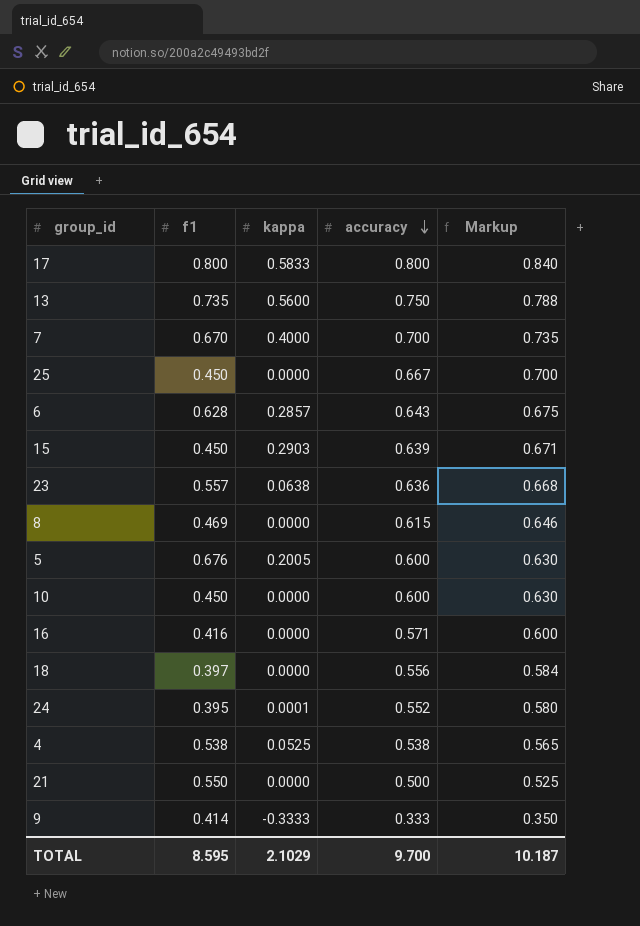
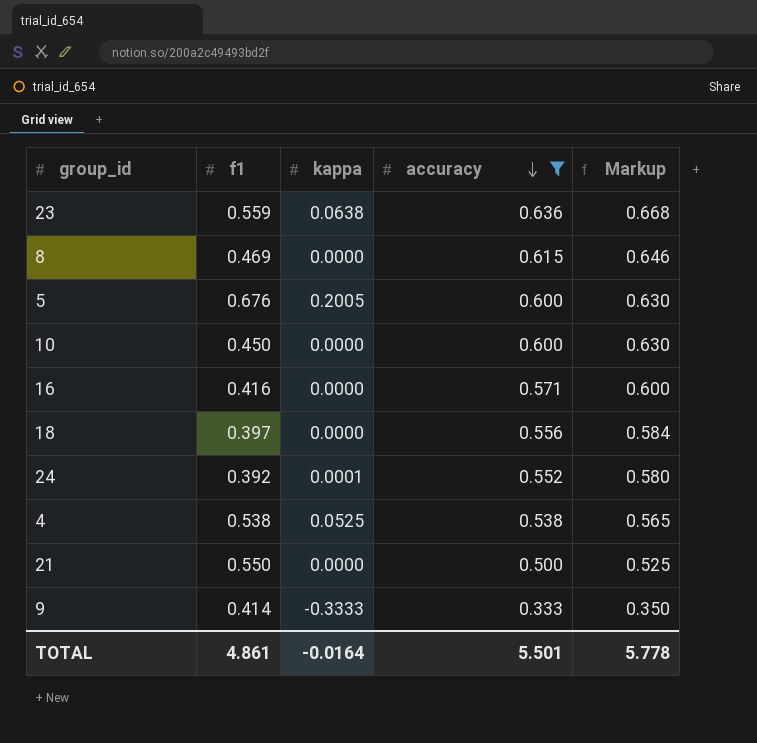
filter: none -> accuracy <= 0.636
23 | f1: 0.557 -> 0.559
24 | f1: 0.395 -> 0.392
TOTAL | f1: 8.595 -> 4.861
TOTAL | kappa: 2.1029 -> -0.0164
TOTAL | accuracy: 9.700 -> 5.501
TOTAL | Markup: 10.187 -> 5.778

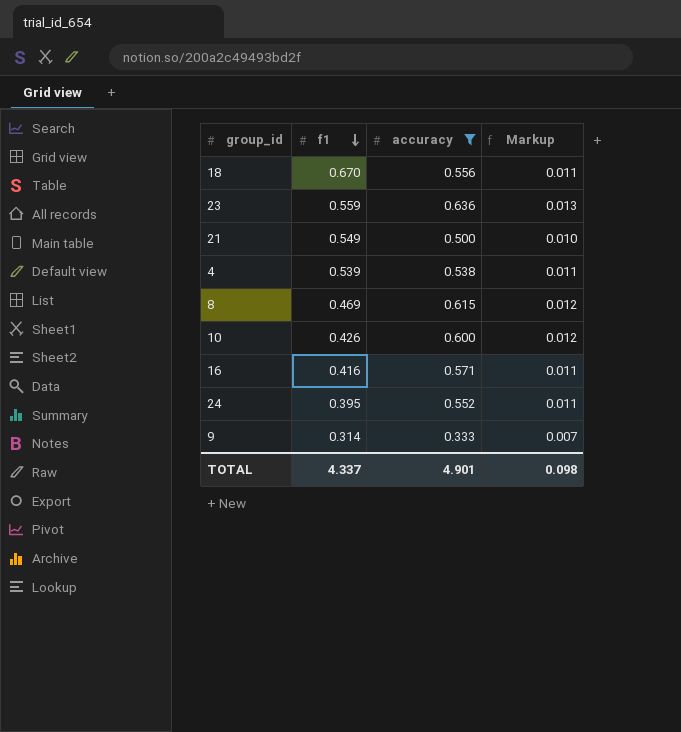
row order: accuracy descending -> f1 descending
column kappa | position: 3 -> none
column Markup | formula: [accuracy] * 1.05 -> [accuracy] * 0.02
row 5: 0.676 | 0.2005 | 0.600 | 0.630 -> none
18 | f1: 0.397 -> 0.670
21 | f1: 0.550 -> 0.549
4 | f1: 0.538 -> 0.539
10 | f1: 0.450 -> 0.426
24 | f1: 0.392 -> 0.395
9 | f1: 0.414 -> 0.314
TOTAL | f1: 4.861 -> 4.337
TOTAL | accuracy: 5.501 -> 4.901
TOTAL | Markup: 5.778 -> 0.098

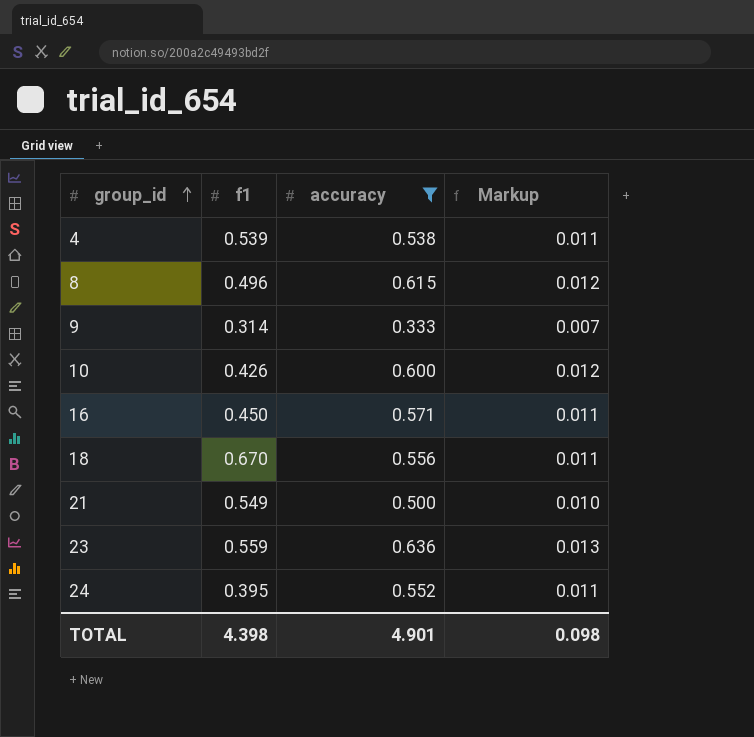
row order: f1 descending -> group_id ascending
8 | f1: 0.469 -> 0.496
16 | f1: 0.416 -> 0.450
TOTAL | f1: 4.337 -> 4.398

